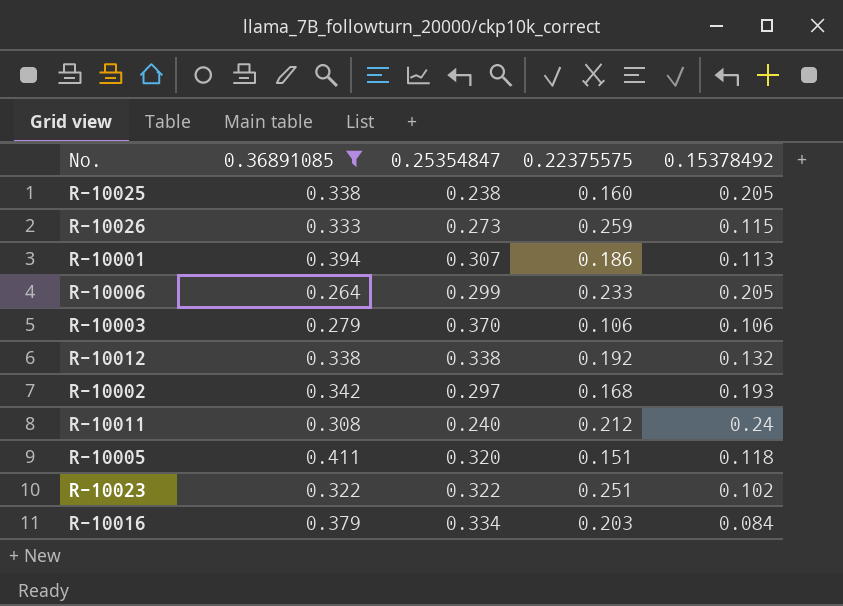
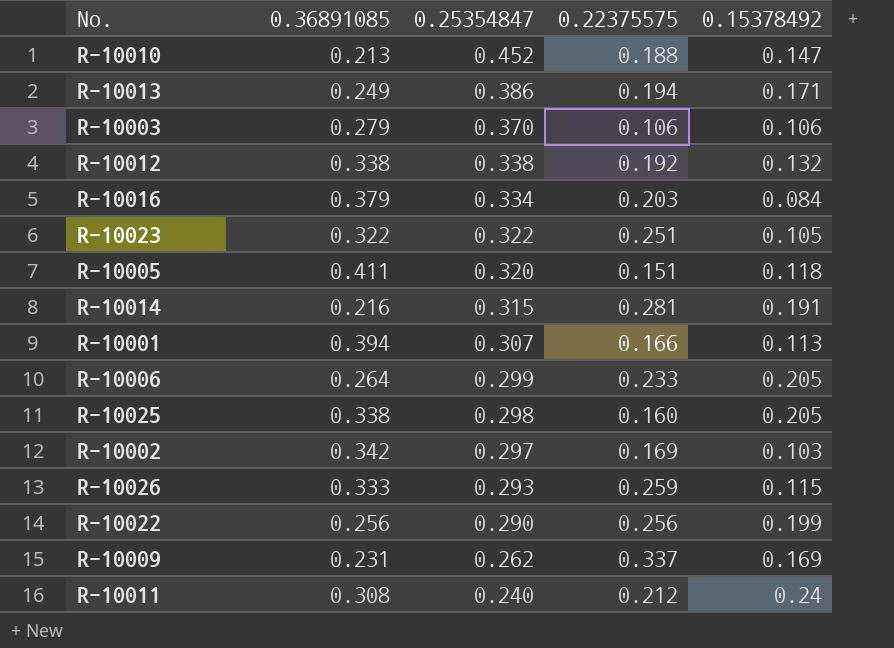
filter: 0.36891085 >= 0.264 -> none
row order: none -> 0.25354847 descending
R-10023 | 0.15378492: 0.102 -> 0.105
R-10001 | 0.22375575: 0.186 -> 0.166
R-10025 | 0.25354847: 0.238 -> 0.298
R-10002 | 0.22375575: 0.168 -> 0.169
R-10002 | 0.15378492: 0.193 -> 0.103
R-10026 | 0.25354847: 0.273 -> 0.293

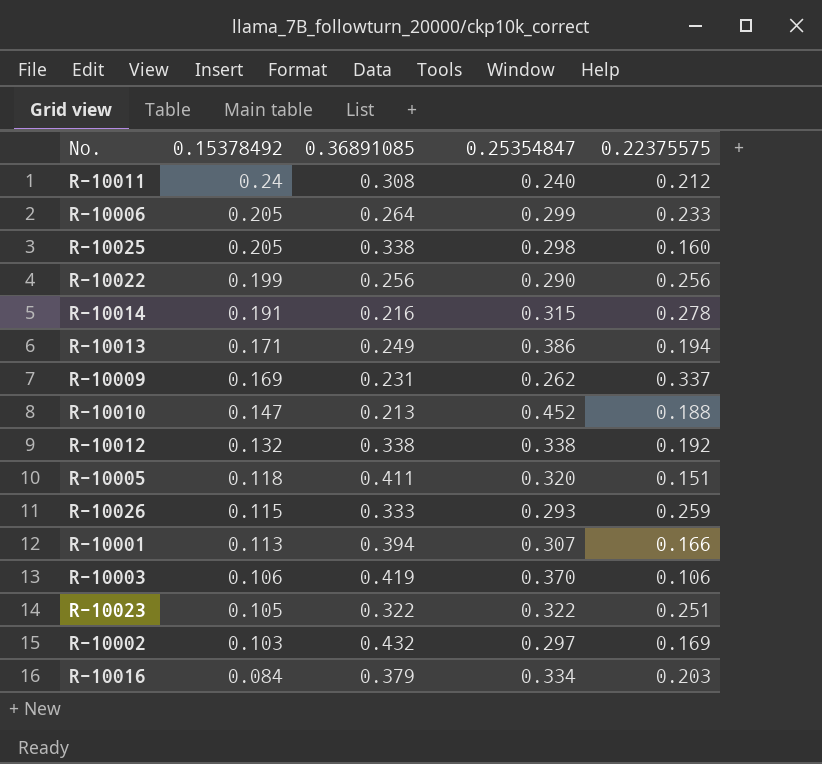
row order: 0.25354847 descending -> 0.15378492 descending
column 0.15378492 | position: 5 -> 2
R-10014 | 0.22375575: 0.281 -> 0.278
R-10003 | 0.36891085: 0.279 -> 0.419
R-10002 | 0.36891085: 0.342 -> 0.432

